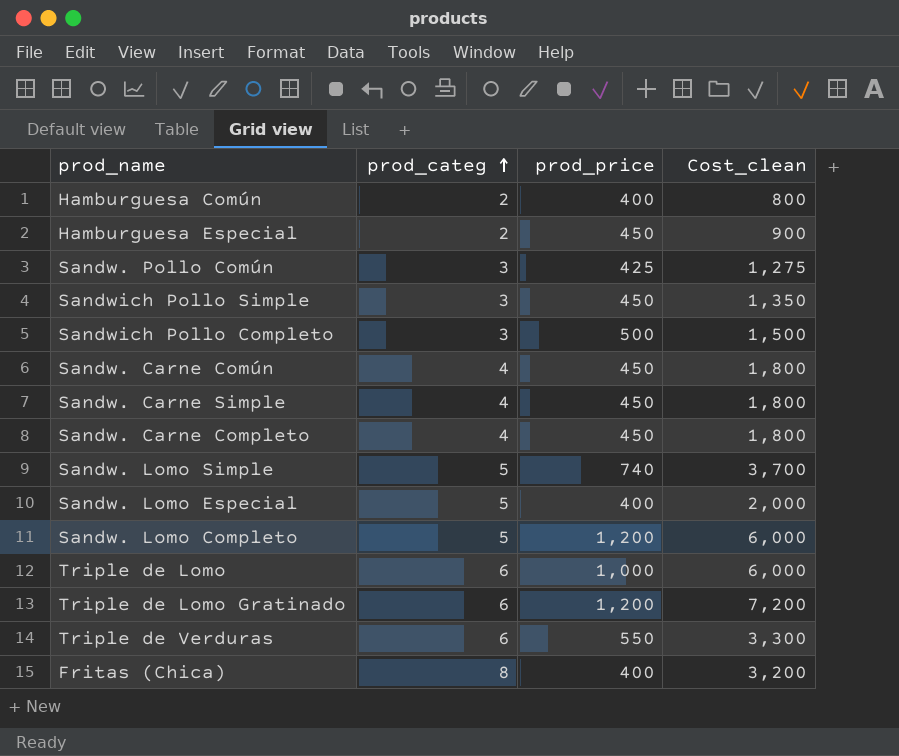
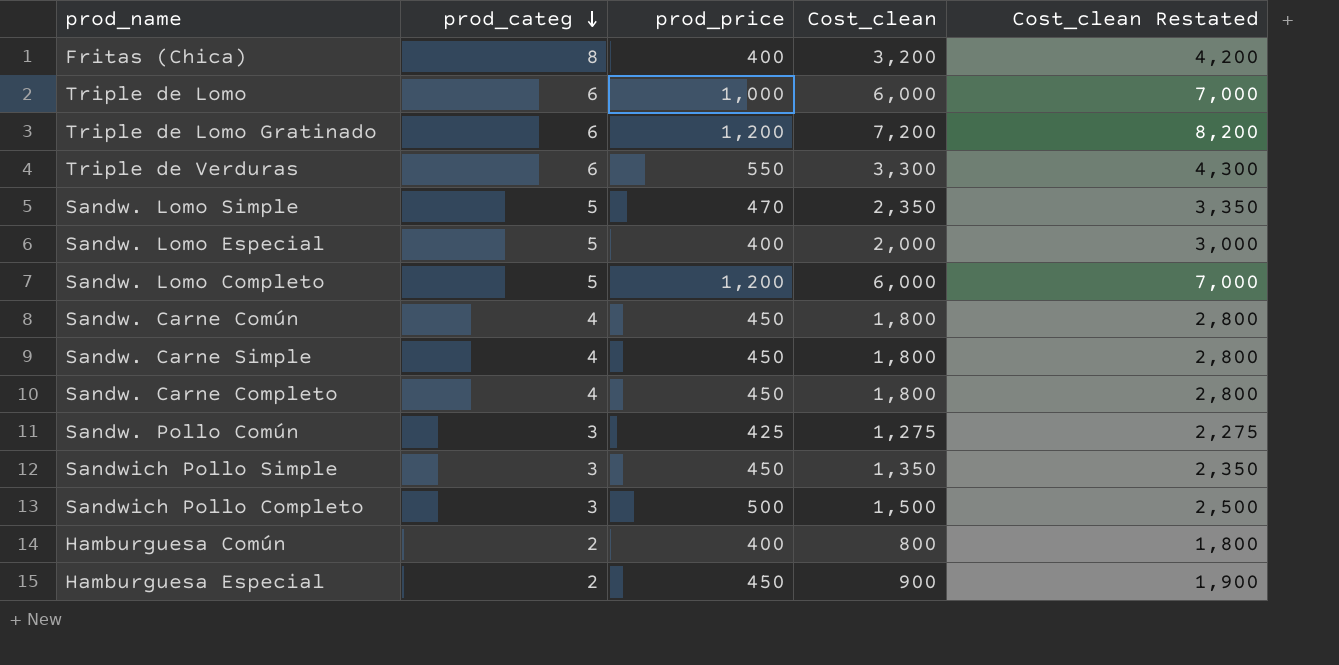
row order: prod_categ ascending -> prod_categ descending
column Cost_clean Restated | formula: none -> [Cost_clean] + 1000
Sandw. Lomo Simple | prod_price: 740 -> 470
Sandw. Lomo Simple | Cost_clean: 3,700 -> 2,350

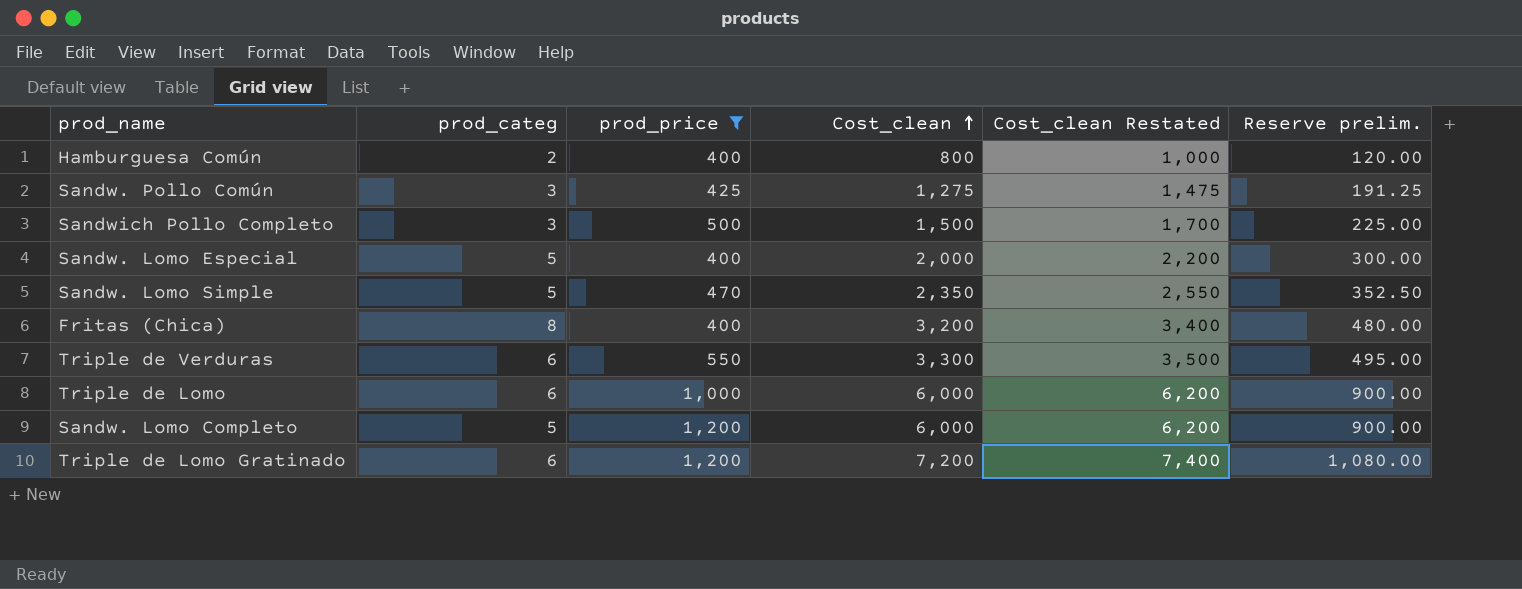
filter: none -> prod_price != 450
row order: prod_categ descending -> Cost_clean ascending
column Cost_clean Restated | formula: [Cost_clean] + 1000 -> [Cost_clean] + 200
column Reserve prelim. | formula: none -> [Cost_clean] * 0.15

